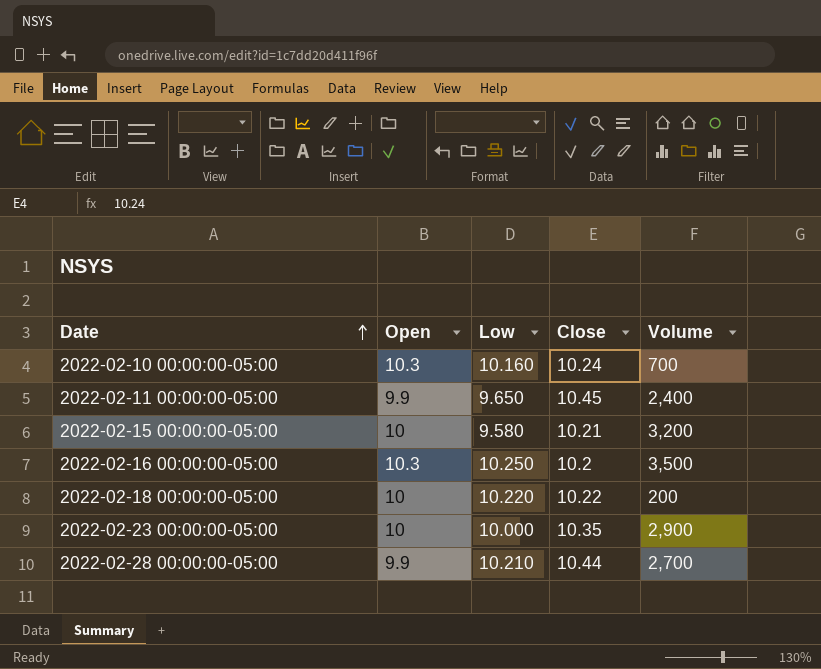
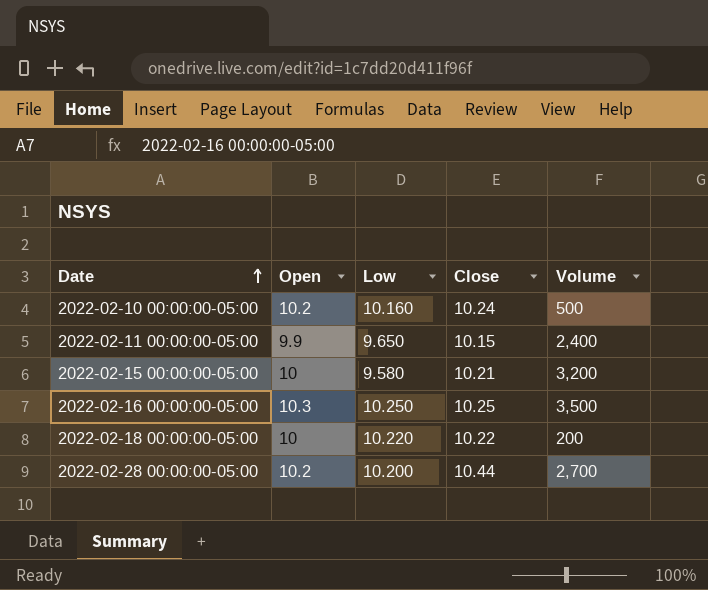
row 2022-02-23 00:00:00-05:00: 10 | 10.000 | 10.35 | 2,900 -> none
2022-02-10 00:00:00-05:00 | Open: 10.3 -> 10.2
2022-02-10 00:00:00-05:00 | Volume: 700 -> 500
2022-02-11 00:00:00-05:00 | Close: 10.45 -> 10.15
2022-02-16 00:00:00-05:00 | Close: 10.2 -> 10.25
2022-02-28 00:00:00-05:00 | Open: 9.9 -> 10.2
2022-02-28 00:00:00-05:00 | Low: 10.210 -> 10.200

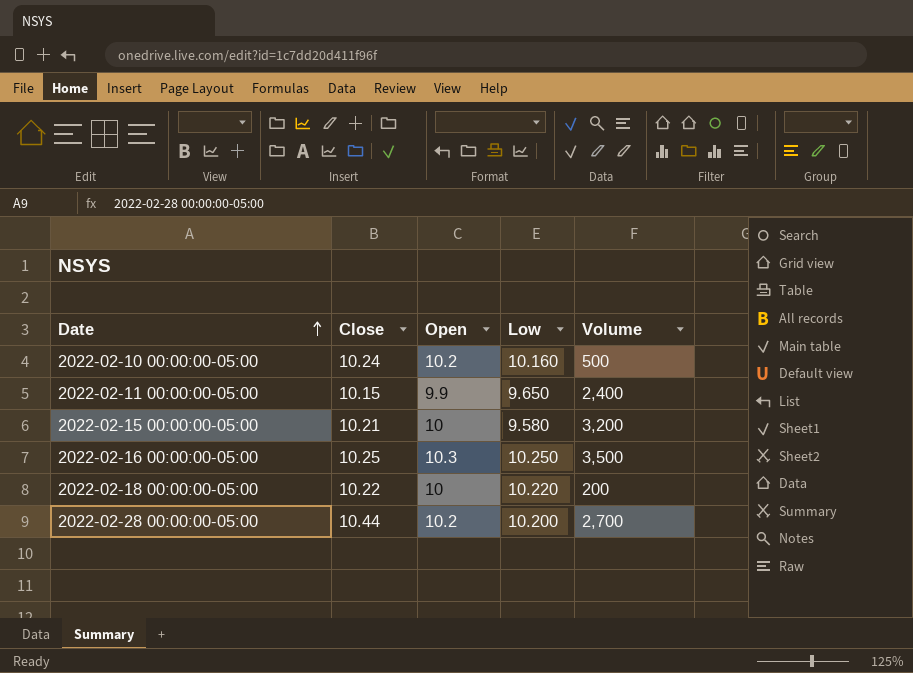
column Close | position: 4 -> 2

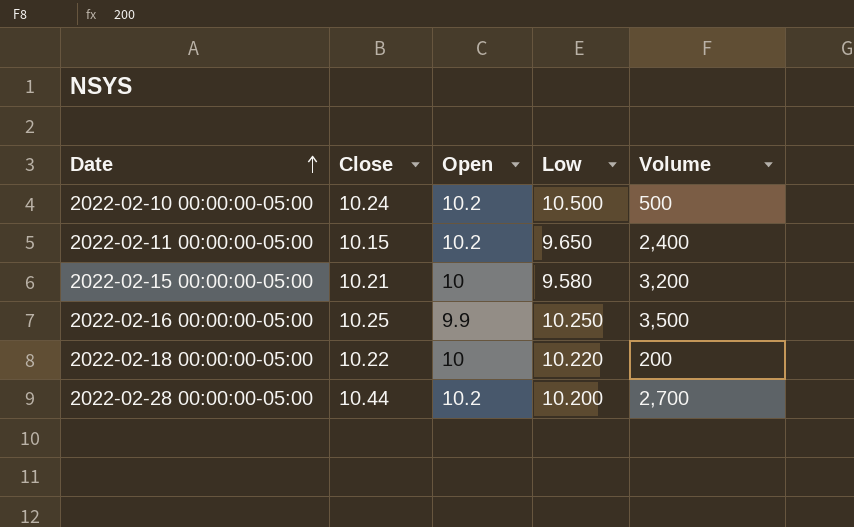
2022-02-10 00:00:00-05:00 | Low: 10.160 -> 10.500
2022-02-11 00:00:00-05:00 | Open: 9.9 -> 10.2
2022-02-16 00:00:00-05:00 | Open: 10.3 -> 9.9

